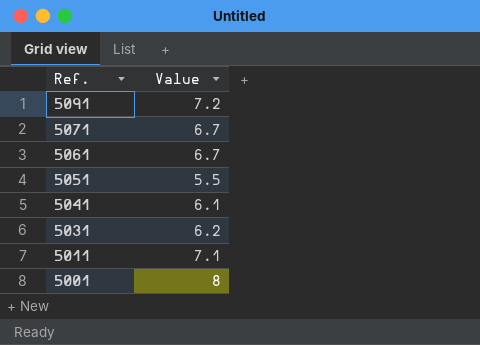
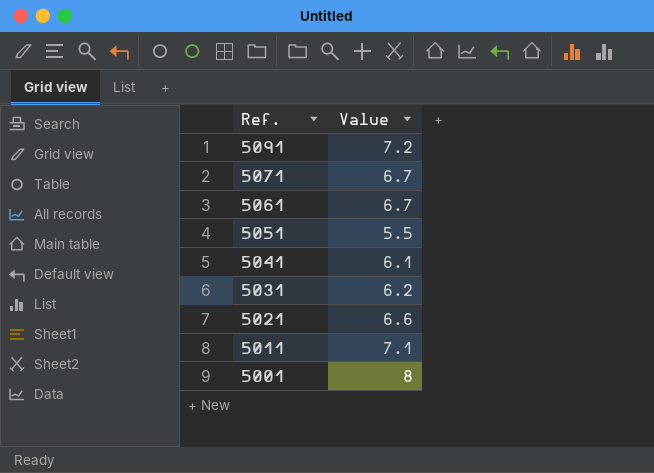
row 5021: none -> 6.6

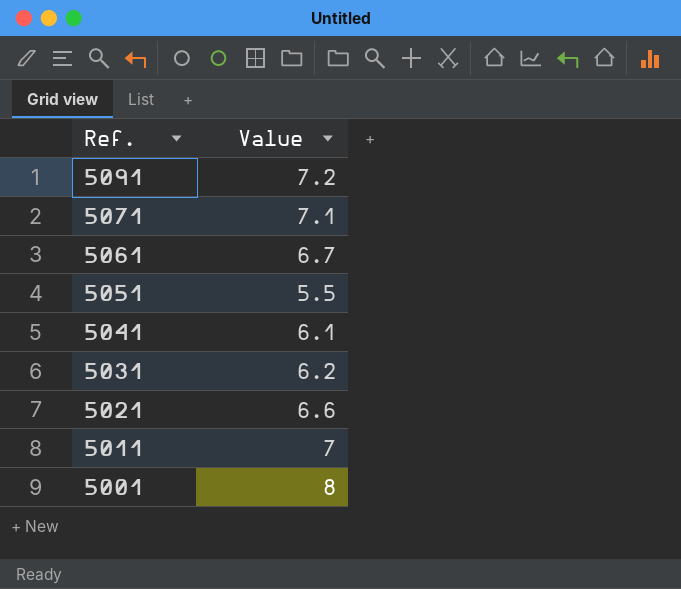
5071 | Value: 6.7 -> 7.1
5011 | Value: 7.1 -> 7

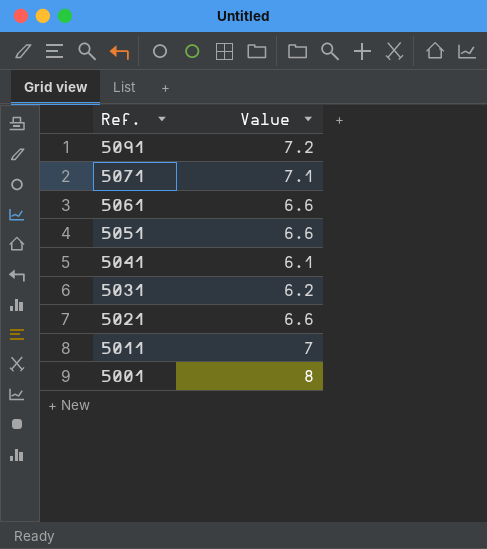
5061 | Value: 6.7 -> 6.6
5051 | Value: 5.5 -> 6.6

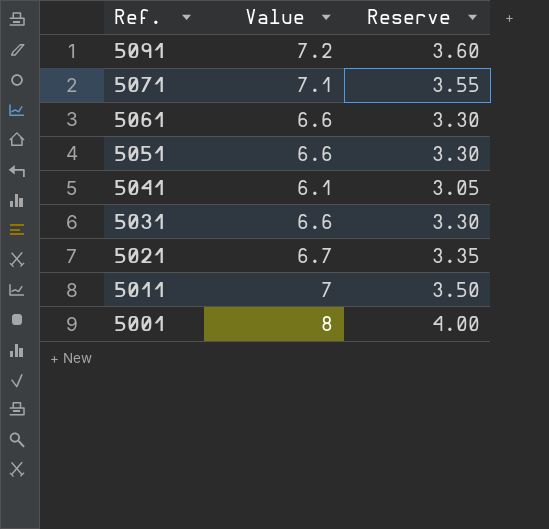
column Reserve | formula: none -> [Value] * 0.5
5031 | Value: 6.2 -> 6.6
5021 | Value: 6.6 -> 6.7

